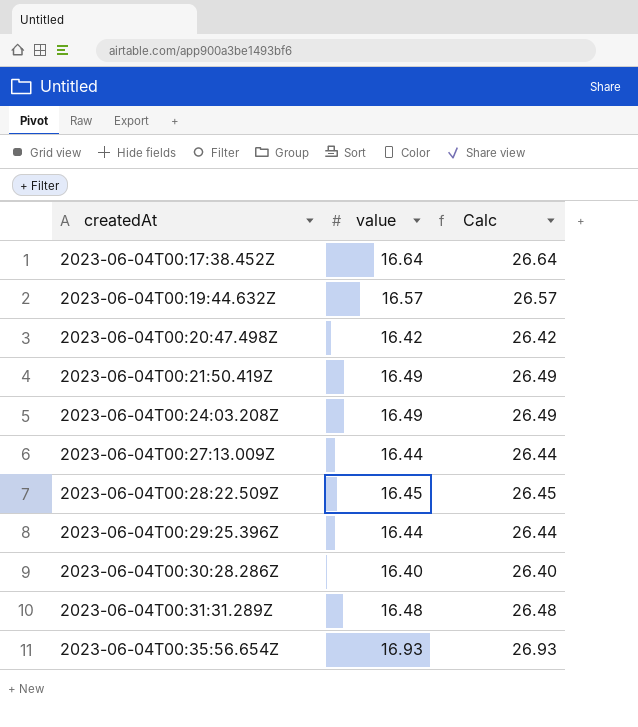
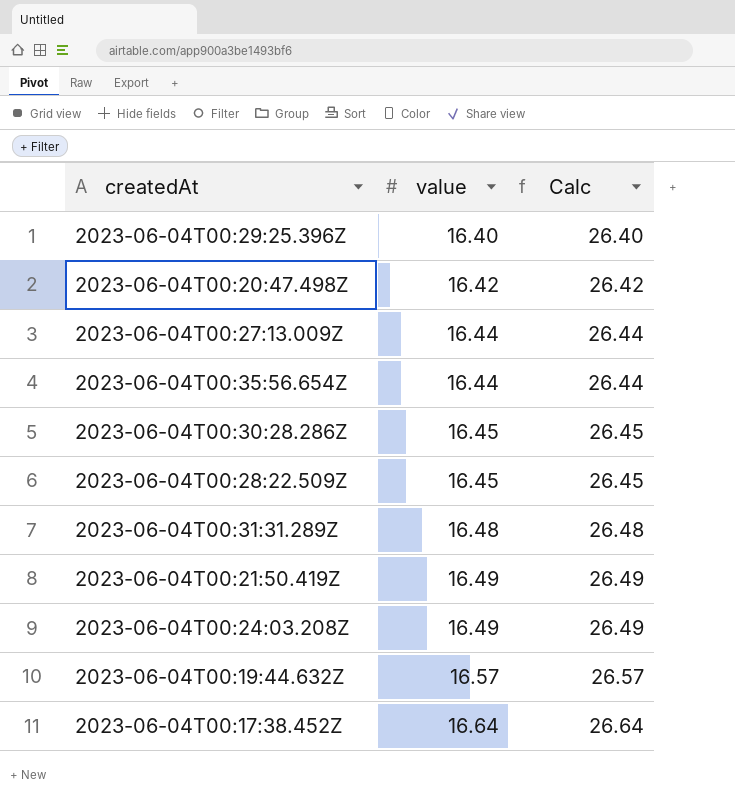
row order: createdAt ascending -> value ascending
2023-06-04T00:29:25.396Z | value: 16.44 -> 16.40
2023-06-04T00:29:25.396Z | Calc: 26.44 -> 26.40
2023-06-04T00:35:56.654Z | value: 16.93 -> 16.44
2023-06-04T00:35:56.654Z | Calc: 26.93 -> 26.44
2023-06-04T00:30:28.286Z | value: 16.40 -> 16.45
2023-06-04T00:30:28.286Z | Calc: 26.40 -> 26.45

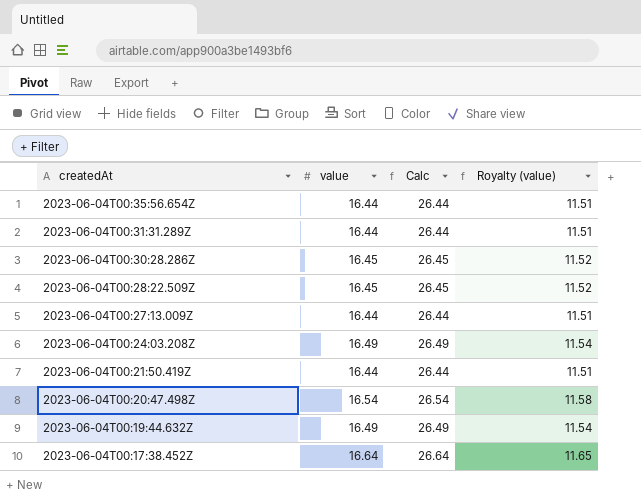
row order: value ascending -> createdAt descending
column Royalty (value) | formula: none -> [value] * 0.7
row 2023-06-04T00:29:25.396Z: 16.40 | 26.40 -> none
2023-06-04T00:31:31.289Z | value: 16.48 -> 16.44
2023-06-04T00:31:31.289Z | Calc: 26.48 -> 26.44
2023-06-04T00:21:50.419Z | value: 16.49 -> 16.44
2023-06-04T00:21:50.419Z | Calc: 26.49 -> 26.44
2023-06-04T00:20:47.498Z | value: 16.42 -> 16.54
2023-06-04T00:20:47.498Z | Calc: 26.42 -> 26.54
2023-06-04T00:19:44.632Z | value: 16.57 -> 16.49
2023-06-04T00:19:44.632Z | Calc: 26.57 -> 26.49

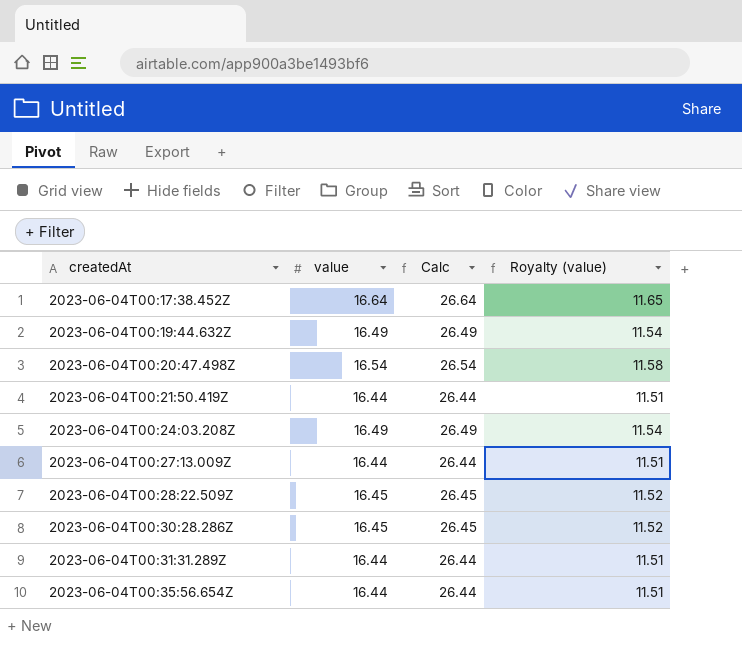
row order: createdAt descending -> createdAt ascending

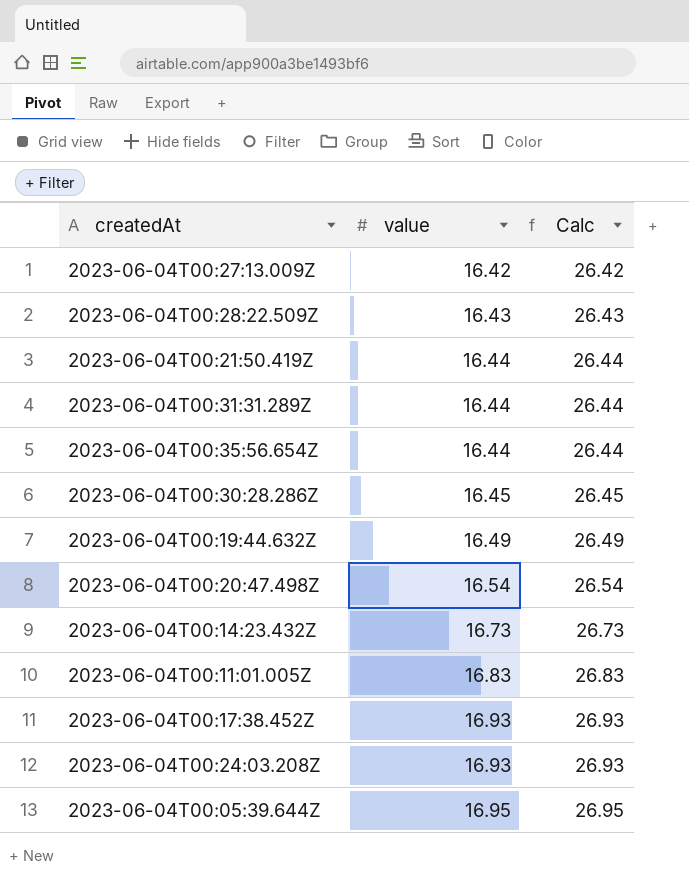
row order: createdAt ascending -> value ascending
column Royalty (value) | formula: [value] * 0.7 -> none
2023-06-04T00:27:13.009Z | value: 16.44 -> 16.42
2023-06-04T00:27:13.009Z | Calc: 26.44 -> 26.42
2023-06-04T00:28:22.509Z | value: 16.45 -> 16.43
2023-06-04T00:28:22.509Z | Calc: 26.45 -> 26.43
row 2023-06-04T00:14:23.432Z: none -> 16.73 | 26.73
row 2023-06-04T00:11:01.005Z: none -> 16.83 | 26.83
2023-06-04T00:17:38.452Z | value: 16.64 -> 16.93
2023-06-04T00:17:38.452Z | Calc: 26.64 -> 26.93
2023-06-04T00:24:03.208Z | value: 16.49 -> 16.93
2023-06-04T00:24:03.208Z | Calc: 26.49 -> 26.93
row 2023-06-04T00:05:39.644Z: none -> 16.95 | 26.95

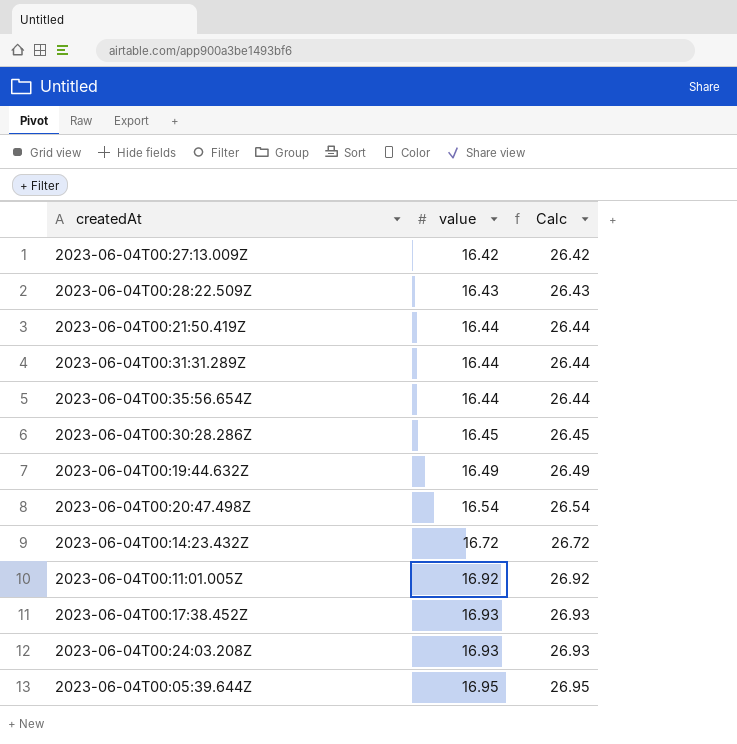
2023-06-04T00:14:23.432Z | value: 16.73 -> 16.72
2023-06-04T00:14:23.432Z | Calc: 26.73 -> 26.72
2023-06-04T00:11:01.005Z | value: 16.83 -> 16.92
2023-06-04T00:11:01.005Z | Calc: 26.83 -> 26.92

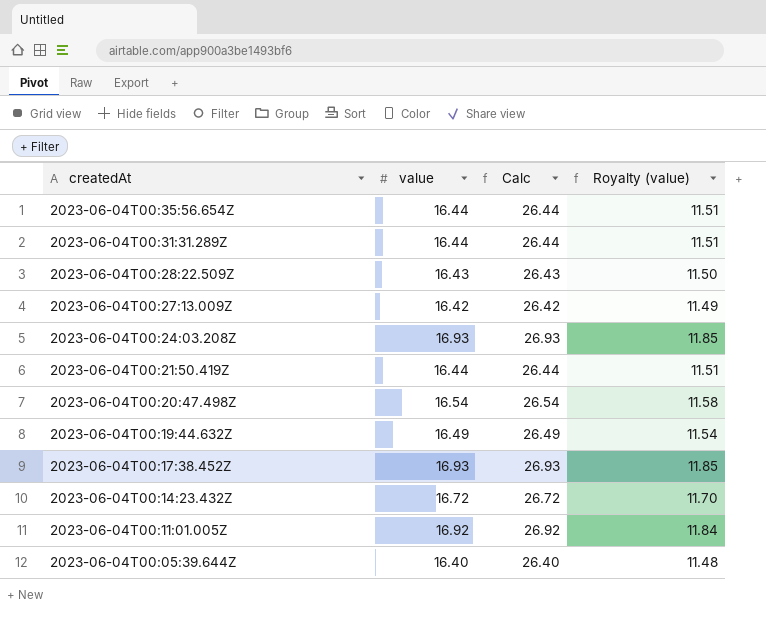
row order: value ascending -> createdAt descending
column Royalty (value) | formula: none -> [value] * 0.7
row 2023-06-04T00:30:28.286Z: 16.45 | 26.45 -> none
2023-06-04T00:05:39.644Z | value: 16.95 -> 16.40
2023-06-04T00:05:39.644Z | Calc: 26.95 -> 26.40

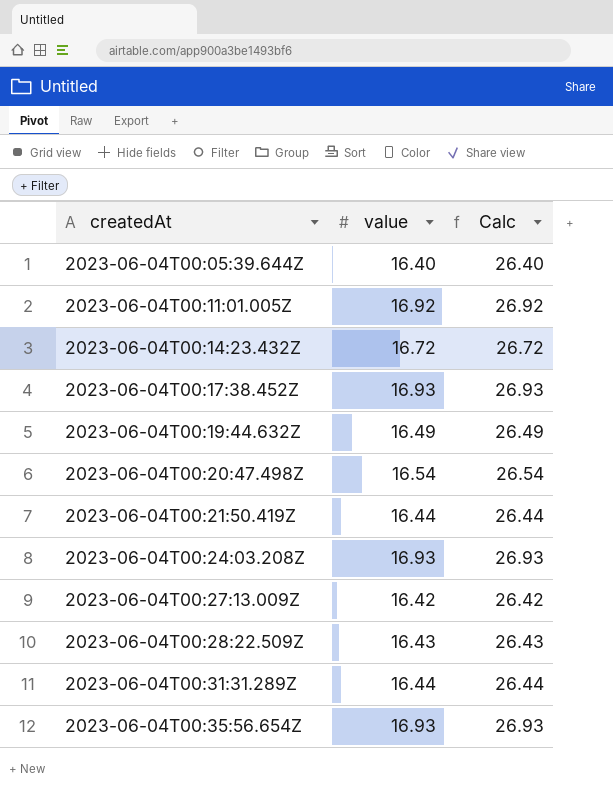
row order: createdAt descending -> createdAt ascending
column Royalty (value) | formula: [value] * 0.7 -> none
2023-06-04T00:35:56.654Z | value: 16.44 -> 16.93
2023-06-04T00:35:56.654Z | Calc: 26.44 -> 26.93

